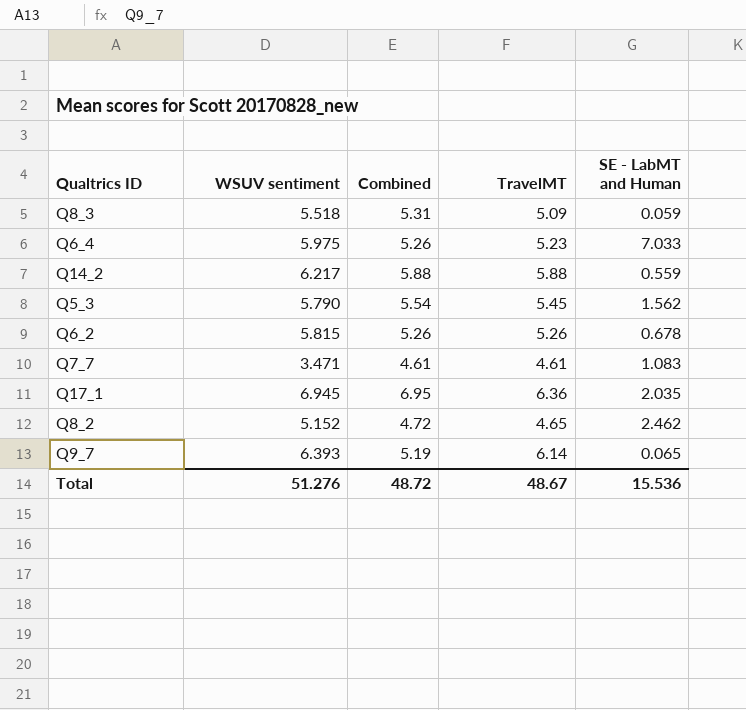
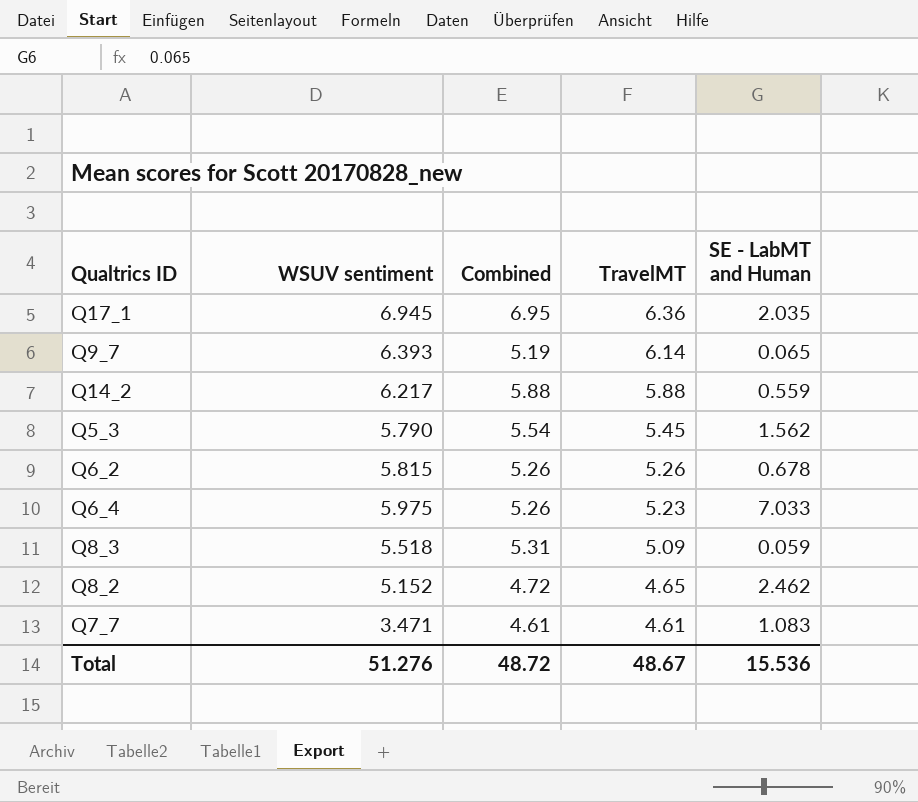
row order: none -> TravelMT descending

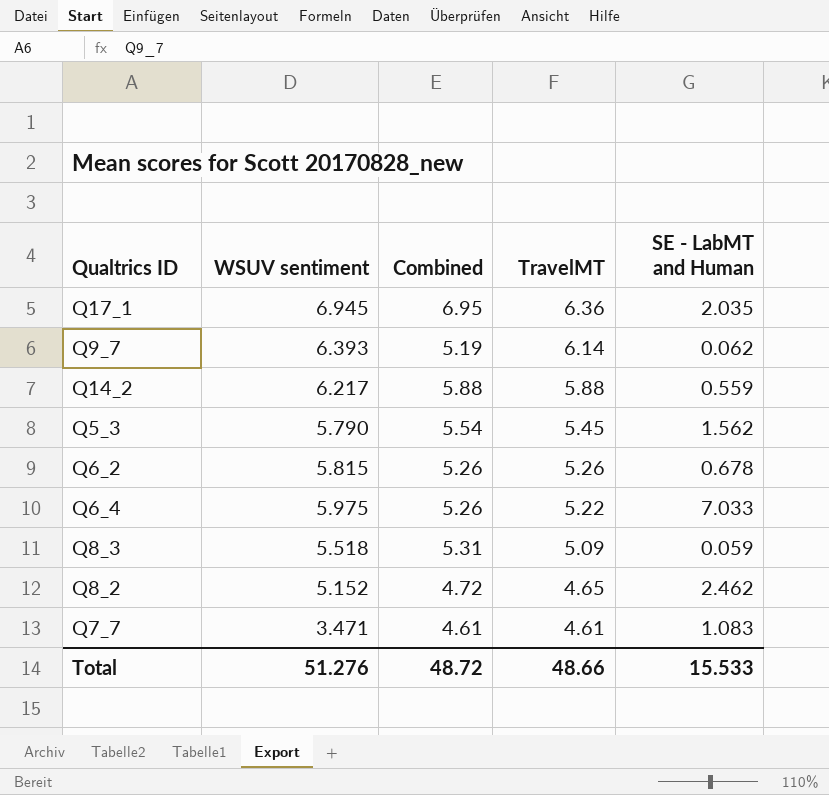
Q9_7 | SE - LabMT and Human: 0.065 -> 0.062
Q6_4 | TravelMT: 5.23 -> 5.22
Total | TravelMT: 48.67 -> 48.66
Total | SE - LabMT and Human: 15.536 -> 15.533

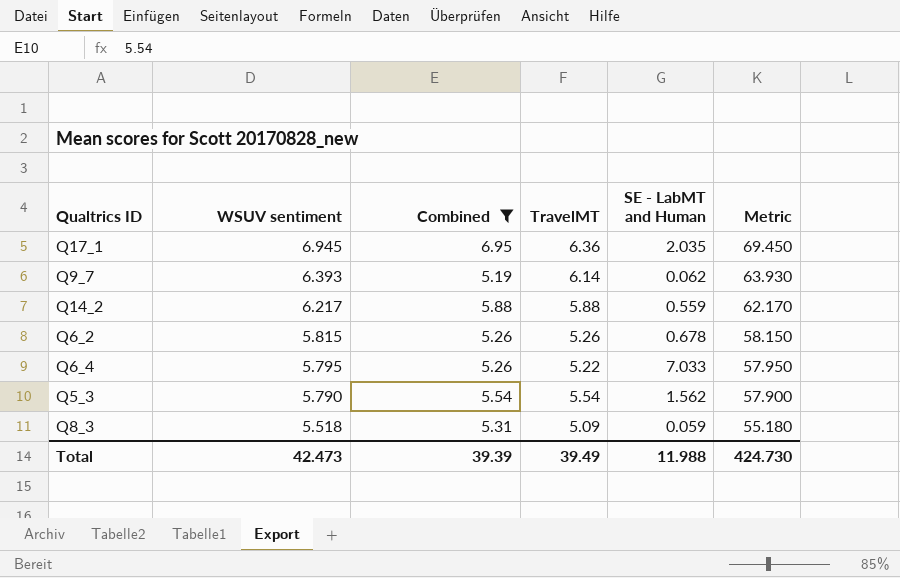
filter: none -> Combined >= 5.19
row order: TravelMT descending -> WSUV sentiment descending
column Metric | formula: none -> [WSUV sentiment] * 10
Q6_4 | WSUV sentiment: 5.975 -> 5.795
Q5_3 | TravelMT: 5.45 -> 5.54
Total | WSUV sentiment: 51.276 -> 42.473
Total | Combined: 48.72 -> 39.39
Total | TravelMT: 48.66 -> 39.49
Total | SE - LabMT and Human: 15.533 -> 11.988

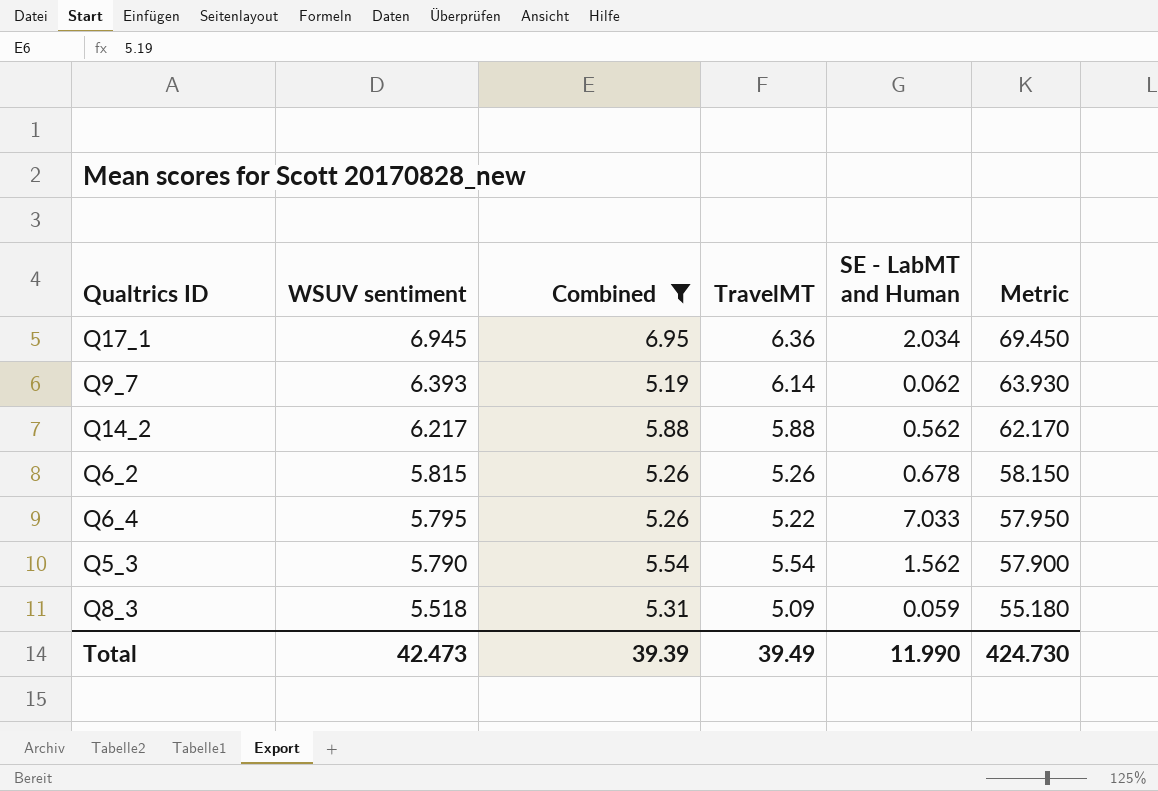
Q17_1 | SE - LabMT and Human: 2.035 -> 2.034
Q14_2 | SE - LabMT and Human: 0.559 -> 0.562
Total | SE - LabMT and Human: 11.988 -> 11.990

